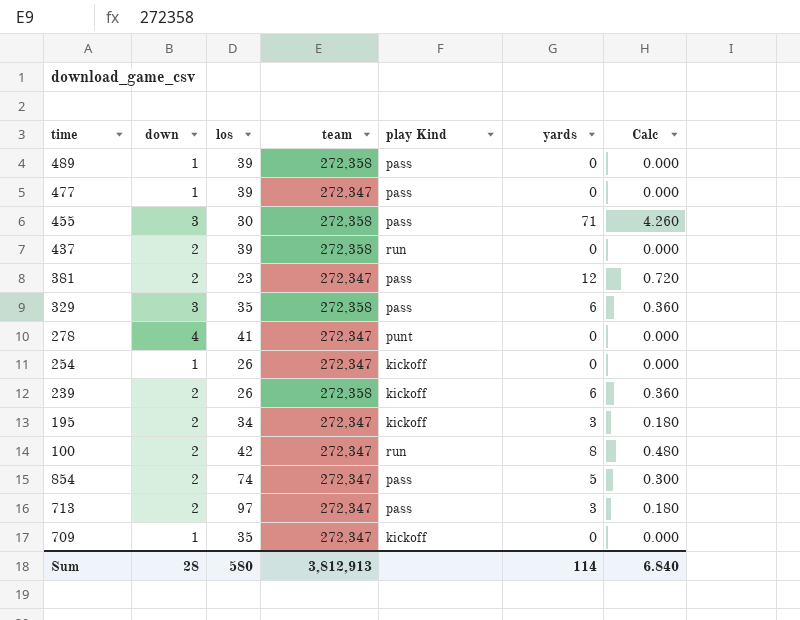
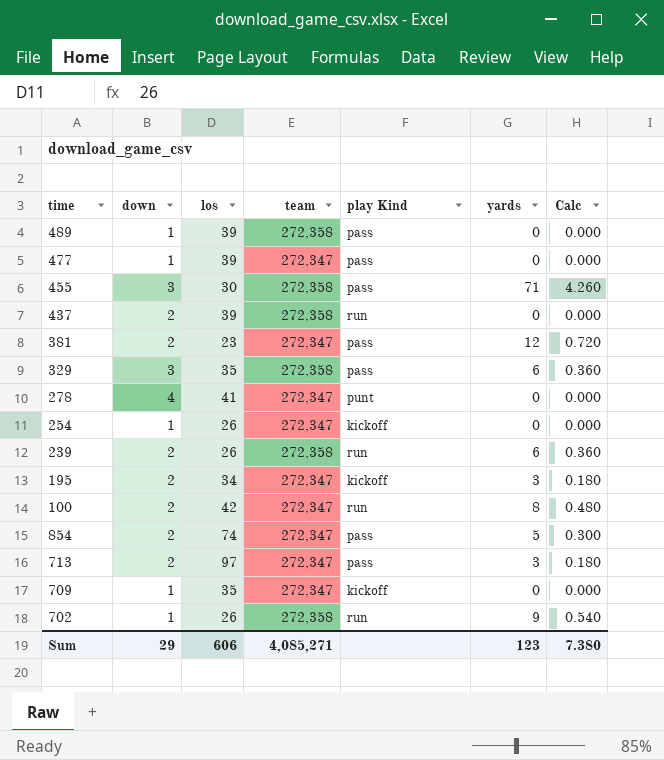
239 | play Kind: kickoff -> run
row 702: none -> 1 | 26 | 272,358 | run | 9 | 0.540
Sum | down: 28 -> 29
Sum | los: 580 -> 606
Sum | team: 3,812,913 -> 4,085,271
Sum | yards: 114 -> 123
Sum | Calc: 6.840 -> 7.380

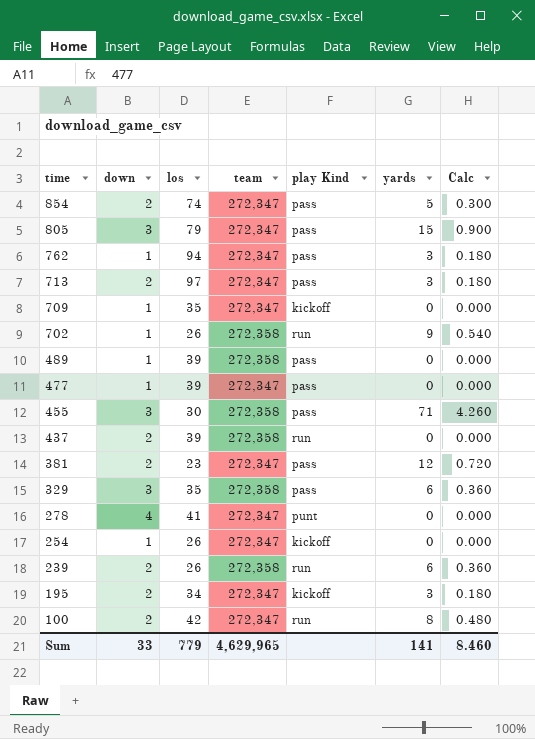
row order: none -> time descending
row 805: none -> 3 | 79 | 272,347 | pass | 15 | 0.900
row 762: none -> 1 | 94 | 272,347 | pass | 3 | 0.180
Sum | down: 29 -> 33
Sum | los: 606 -> 779
Sum | team: 4,085,271 -> 4,629,965
Sum | yards: 123 -> 141
Sum | Calc: 7.380 -> 8.460

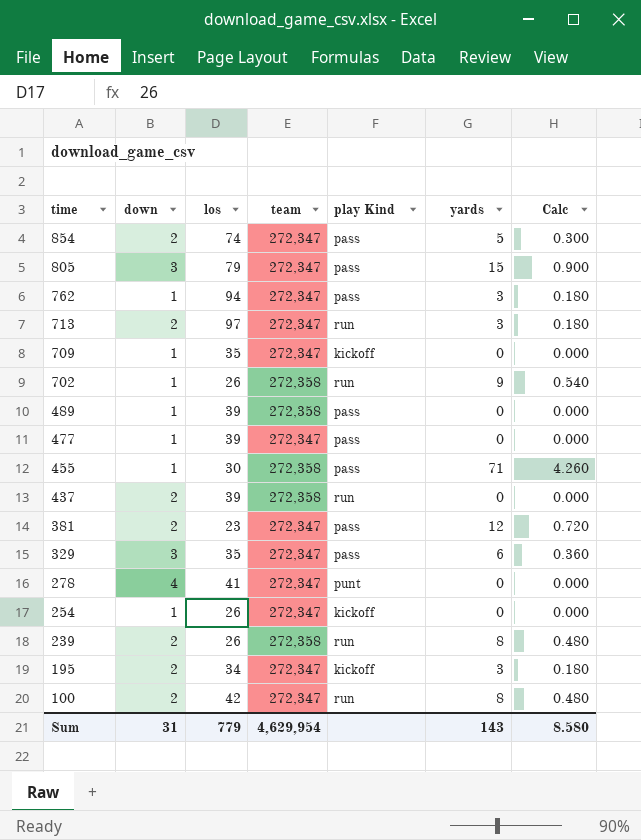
713 | play Kind: pass -> run
455 | down: 3 -> 1
329 | team: 272,358 -> 272,347
239 | yards: 6 -> 8
239 | Calc: 0.360 -> 0.480
Sum | down: 33 -> 31
Sum | team: 4,629,965 -> 4,629,954
Sum | yards: 141 -> 143
Sum | Calc: 8.460 -> 8.580

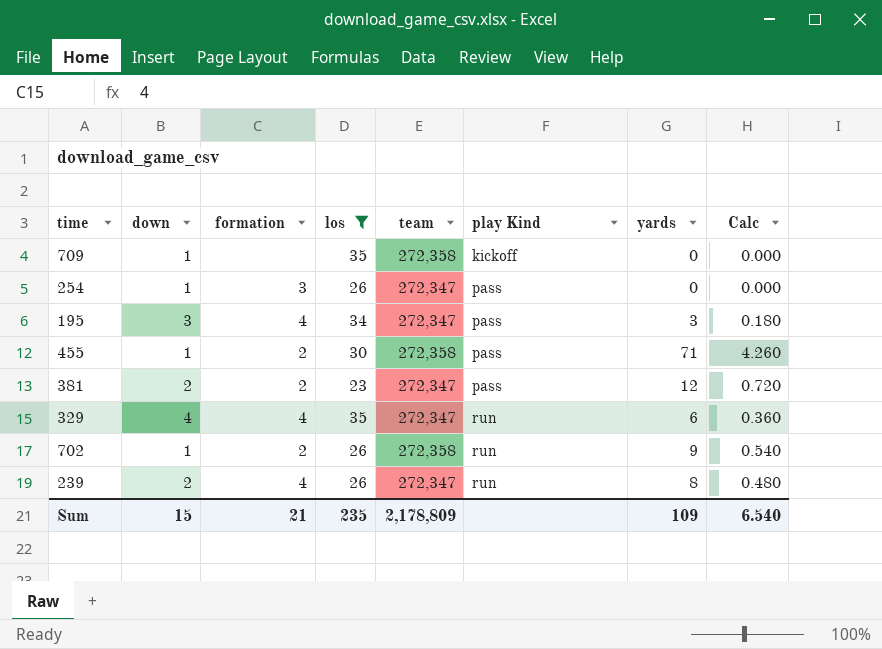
filter: none -> los <= 35
row order: time descending -> play Kind ascending
column formation | position: none -> 3
709 | team: 272,347 -> 272,358
254 | play Kind: kickoff -> pass
195 | down: 2 -> 3
195 | play Kind: kickoff -> pass
329 | down: 3 -> 4
329 | play Kind: pass -> run
239 | team: 272,358 -> 272,347
Sum | down: 31 -> 15
Sum | los: 779 -> 235
Sum | team: 4,629,954 -> 2,178,809
Sum | yards: 143 -> 109
Sum | Calc: 8.580 -> 6.540

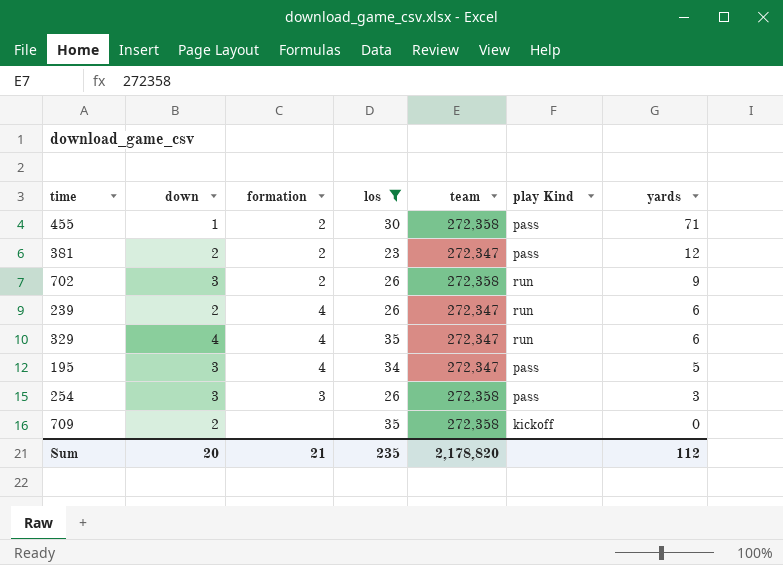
row order: play Kind ascending -> yards descending
column Calc | formula: [yards] * 0.06 -> none
702 | down: 1 -> 3
239 | yards: 8 -> 6
195 | yards: 3 -> 5
254 | down: 1 -> 3
254 | team: 272,347 -> 272,358
254 | yards: 0 -> 3
709 | down: 1 -> 2
Sum | down: 15 -> 20
Sum | team: 2,178,809 -> 2,178,820
Sum | yards: 109 -> 112

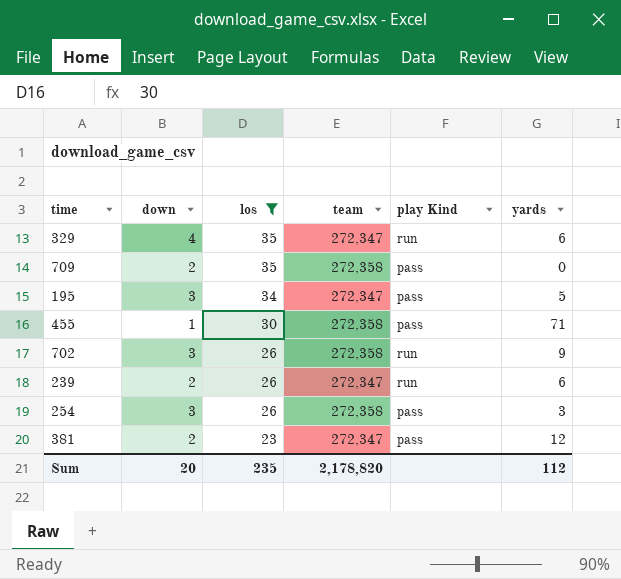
row order: yards descending -> los descending
column formation | position: 3 -> none
709 | play Kind: kickoff -> pass

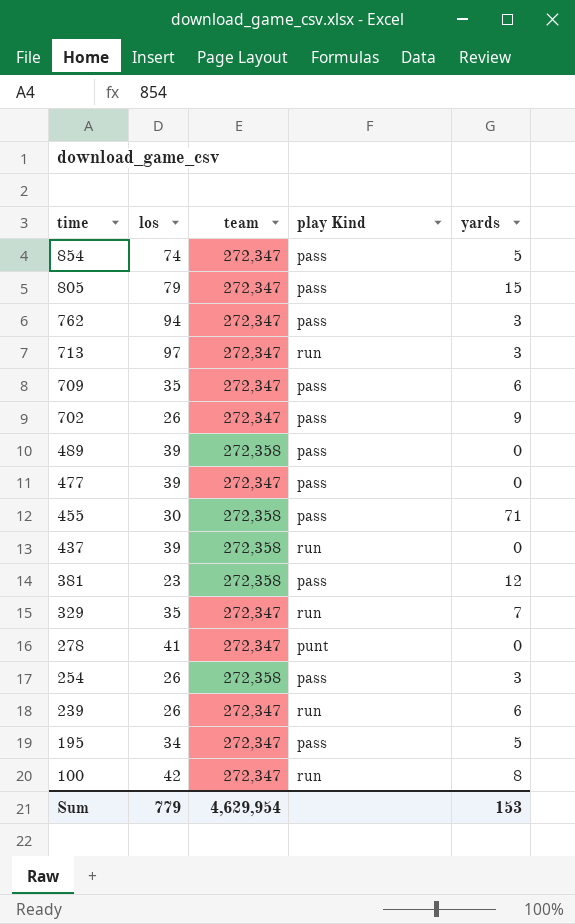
filter: los <= 35 -> none
row order: los descending -> time descending
column down | position: 2 -> none
709 | team: 272,358 -> 272,347
709 | yards: 0 -> 6
702 | team: 272,358 -> 272,347
702 | play Kind: run -> pass
381 | team: 272,347 -> 272,358
329 | yards: 6 -> 7
Sum | los: 235 -> 779
Sum | team: 2,178,820 -> 4,629,954
Sum | yards: 112 -> 153

